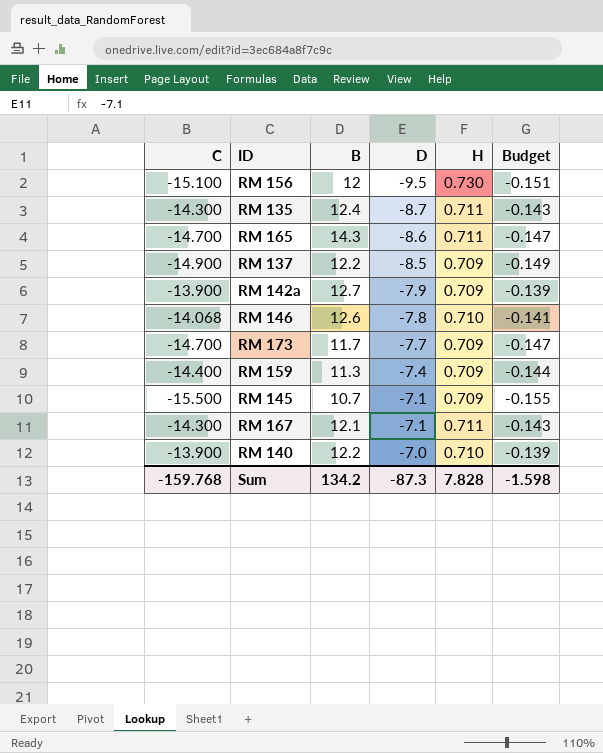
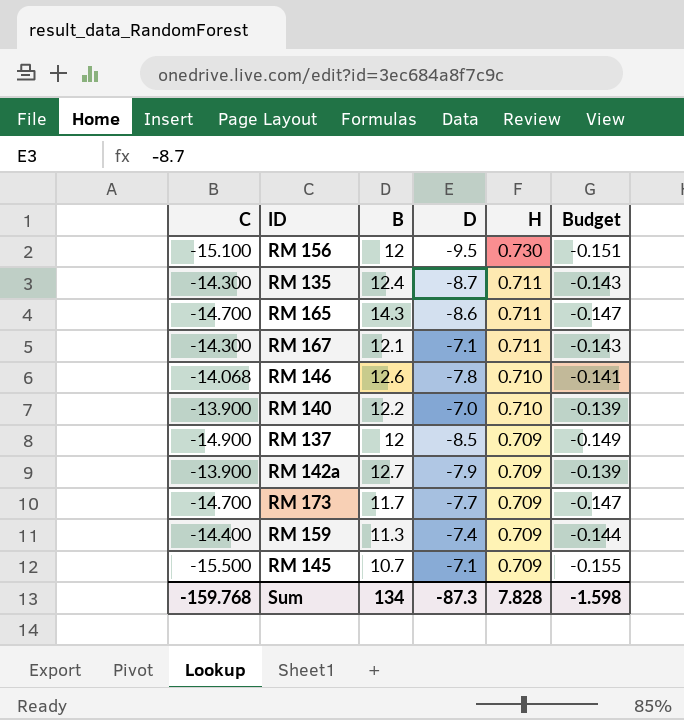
row order: D ascending -> H descending
RM 137 | B: 12.2 -> 12
Sum | B: 134.2 -> 134

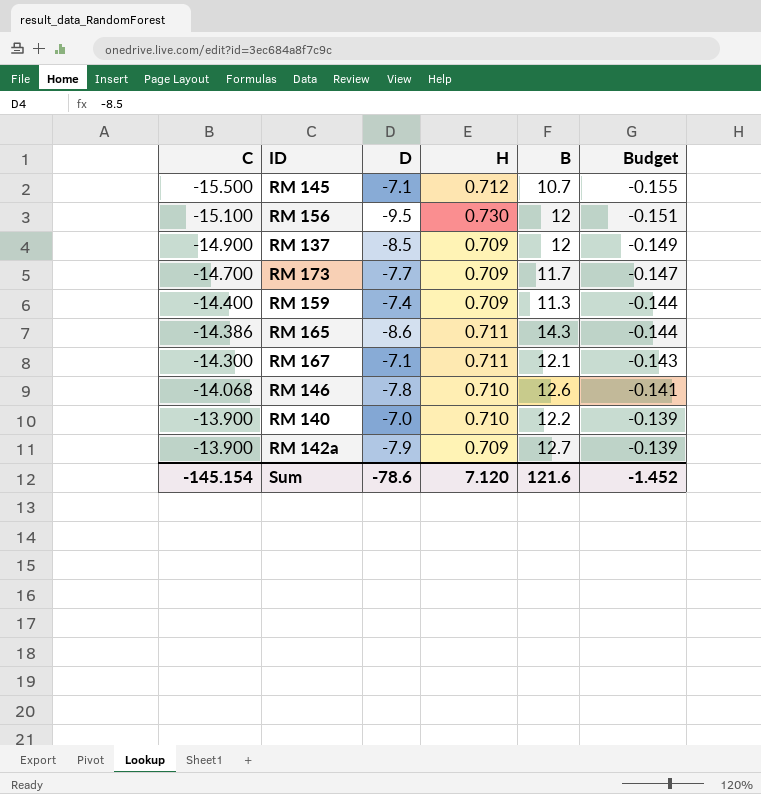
row order: H descending -> C ascending
column B | position: 3 -> 5
row RM 135: -14.300 | 12.4 | -8.7 | 0.711 | -0.143 -> none
RM 145 | H: 0.709 -> 0.712
RM 165 | C: -14.700 -> -14.386
RM 165 | Budget: -0.147 -> -0.144
Sum | C: -159.768 -> -145.154
Sum | D: -87.3 -> -78.6
Sum | H: 7.828 -> 7.120
Sum | B: 134 -> 121.6
Sum | Budget: -1.598 -> -1.452

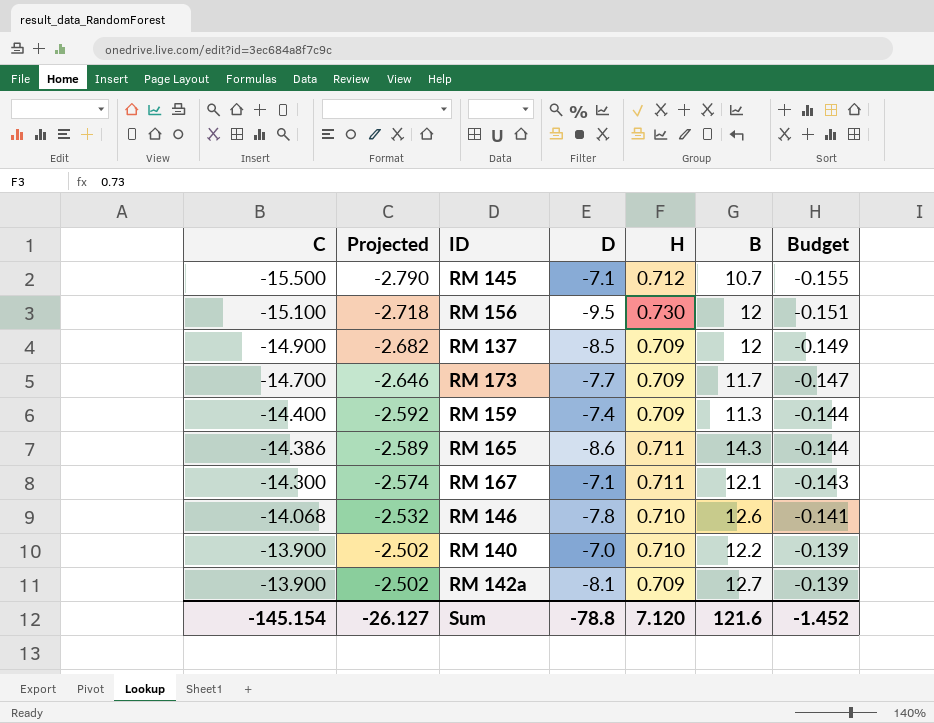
column Projected | formula: none -> [C] * 0.18
RM 142a | D: -7.9 -> -8.1
Sum | D: -78.6 -> -78.8

